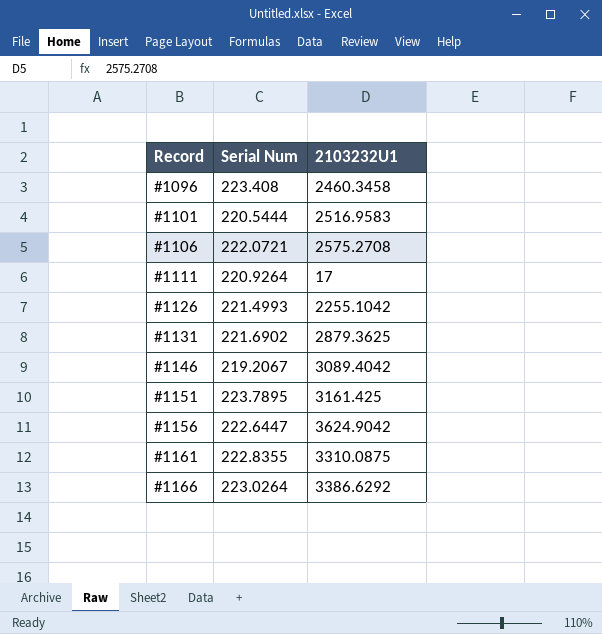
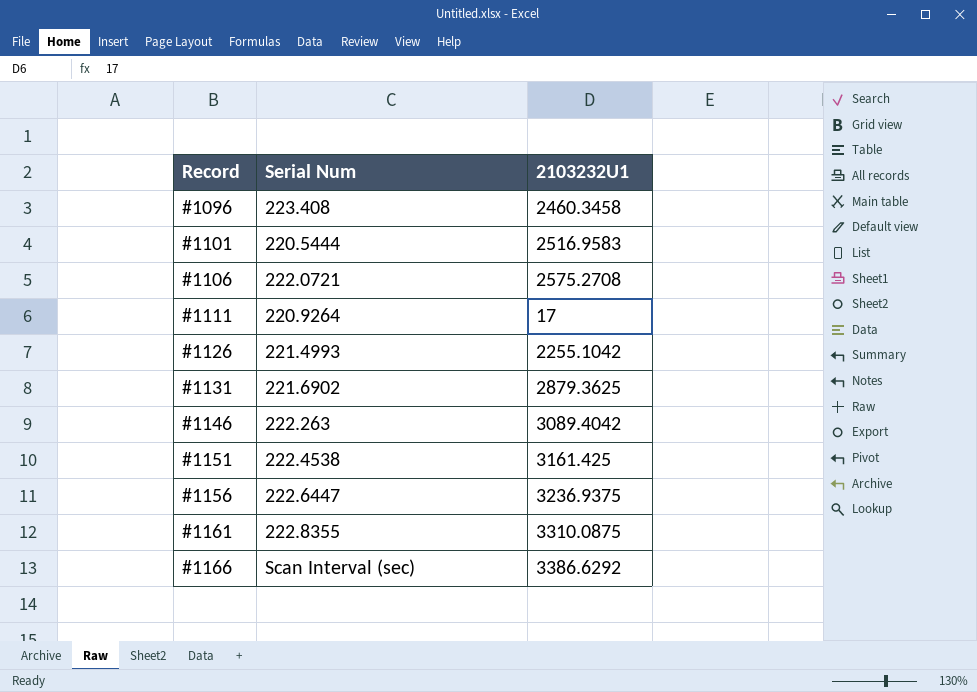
#1146 | Serial Num: 219.2067 -> 222.263
#1151 | Serial Num: 223.7895 -> 222.4538
#1156 | 2103232U1: 3624.9042 -> 3236.9375
#1166 | Serial Num: 223.0264 -> Scan Interval (sec)

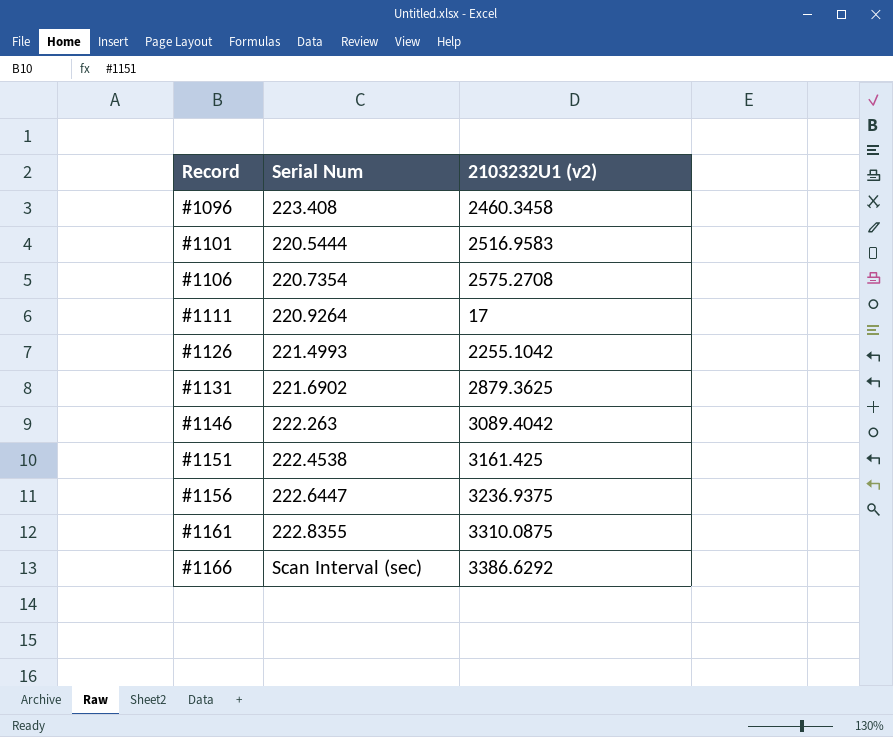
column name: 2103232U1 -> 2103232U1 (v2)
#1106 | Serial Num: 222.0721 -> 220.7354

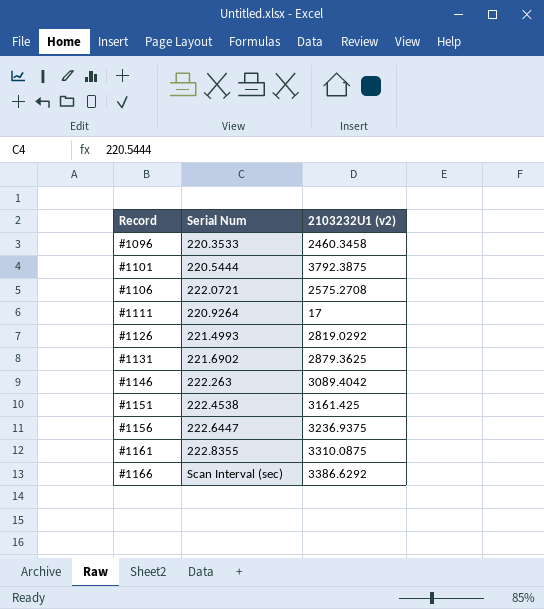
#1096 | Serial Num: 223.408 -> 220.3533
#1101 | 2103232U1 (v2): 2516.9583 -> 3792.3875
#1106 | Serial Num: 220.7354 -> 222.0721
#1126 | 2103232U1 (v2): 2255.1042 -> 2819.0292

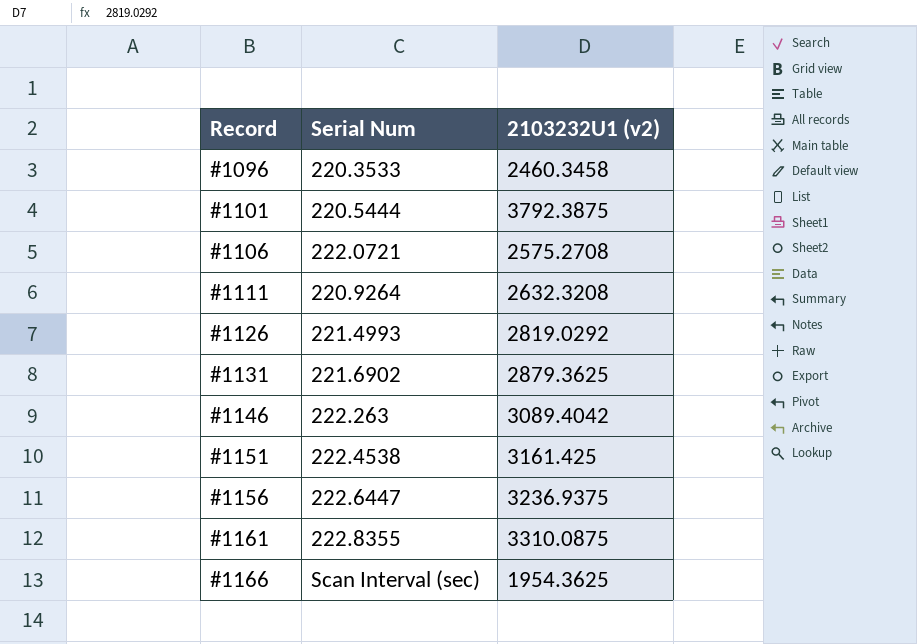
#1111 | 2103232U1 (v2): 17 -> 2632.3208
#1166 | 2103232U1 (v2): 3386.6292 -> 1954.3625

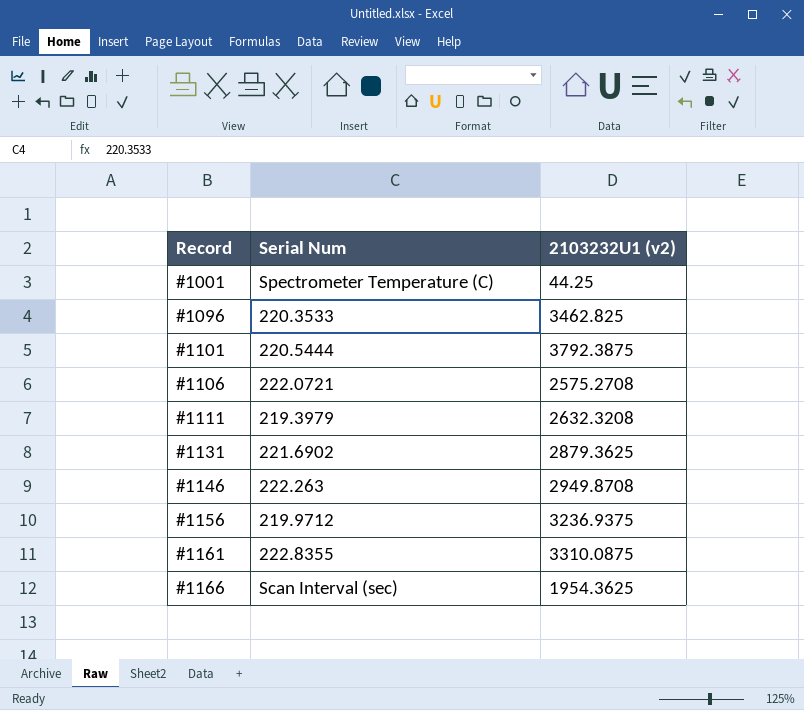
row #1126: 221.4993 | 2819.0292 -> none
row #1151: 222.4538 | 3161.425 -> none
row #1001: none -> Spectrometer Temperature (C) | 44.25
#1096 | 2103232U1 (v2): 2460.3458 -> 3462.825
#1111 | Serial Num: 220.9264 -> 219.3979
#1146 | 2103232U1 (v2): 3089.4042 -> 2949.8708
#1156 | Serial Num: 222.6447 -> 219.9712

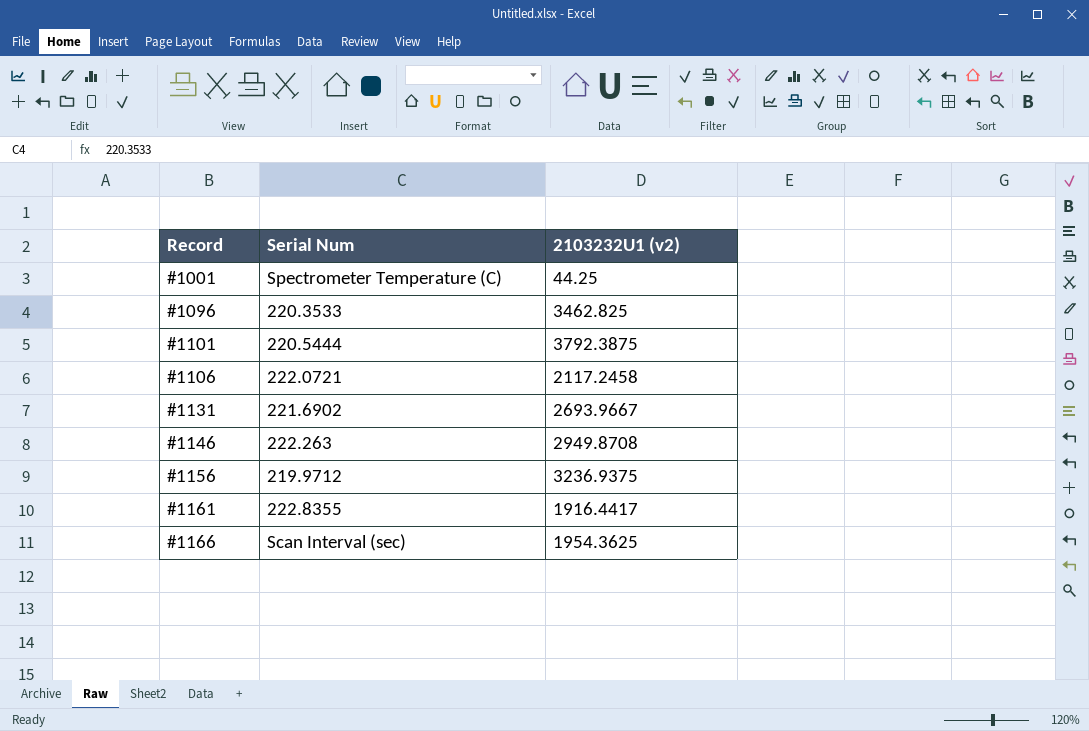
row #1111: 219.3979 | 2632.3208 -> none
#1106 | 2103232U1 (v2): 2575.2708 -> 2117.2458
#1131 | 2103232U1 (v2): 2879.3625 -> 2693.9667
#1161 | 2103232U1 (v2): 3310.0875 -> 1916.4417

